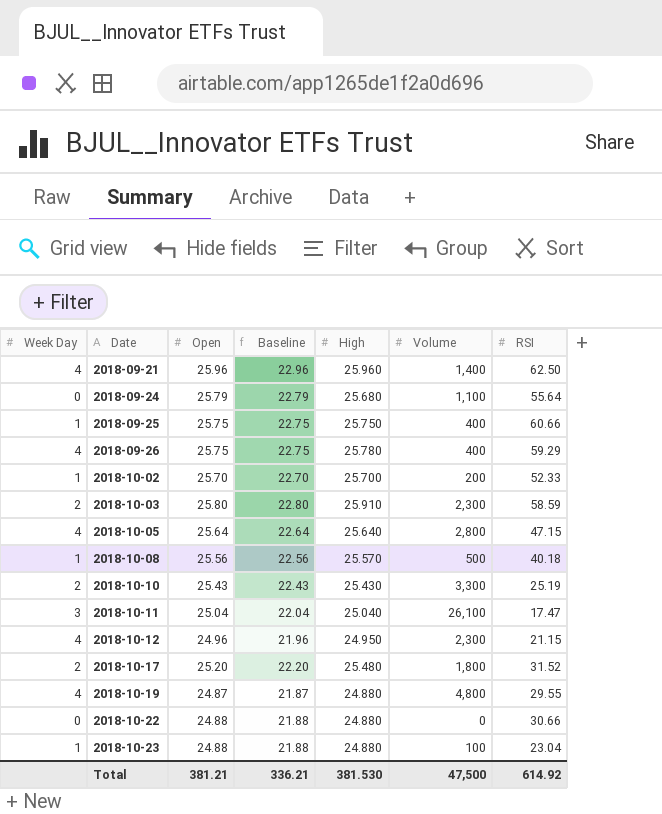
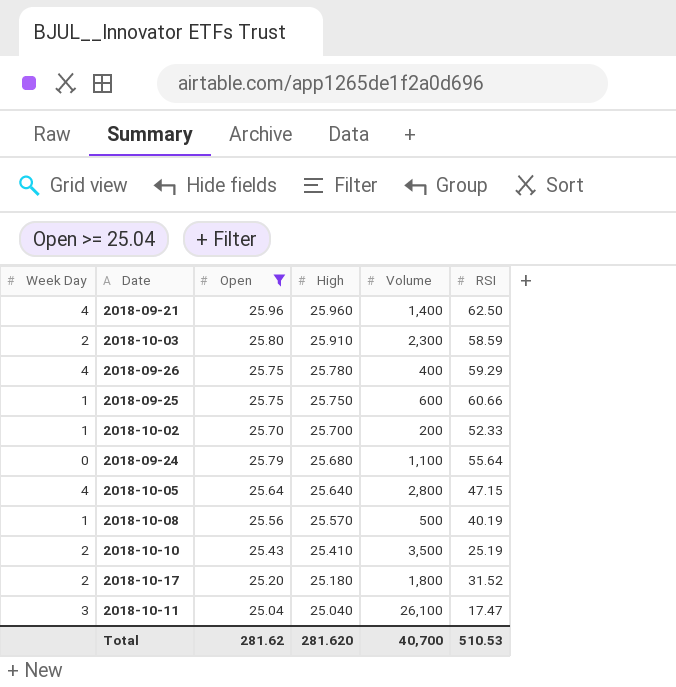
filter: none -> Open >= 25.04
row order: Date ascending -> High descending
column Baseline | formula: [Open] - 3 -> none
2018-09-25 | Volume: 400 -> 600
2018-10-08 | RSI: 40.18 -> 40.19
2018-10-10 | High: 25.430 -> 25.410
2018-10-10 | Volume: 3,300 -> 3,500
2018-10-17 | High: 25.480 -> 25.180
Total | Open: 381.21 -> 281.62
Total | High: 381.530 -> 281.620
Total | Volume: 47,500 -> 40,700
Total | RSI: 614.92 -> 510.53

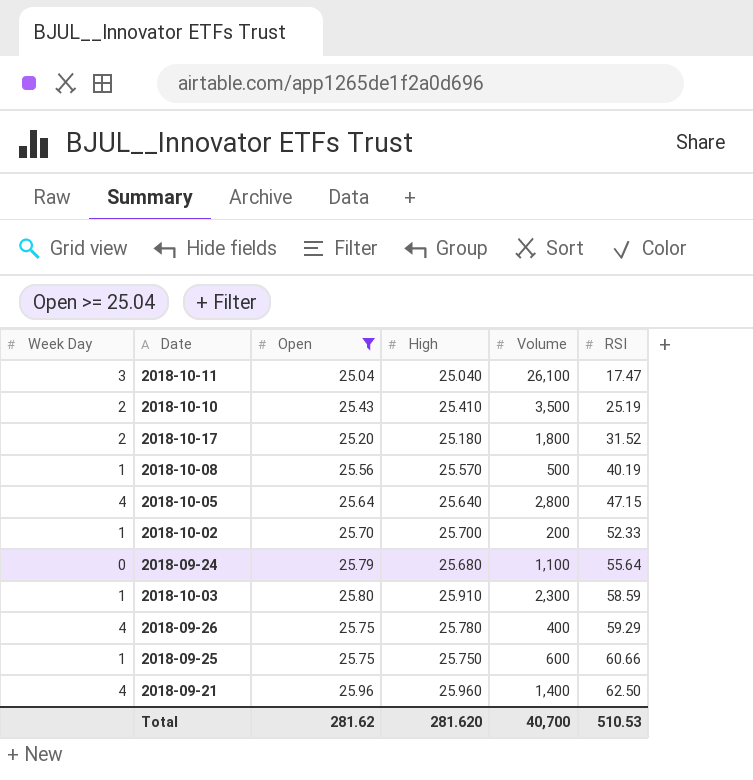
row order: High descending -> RSI ascending
2018-10-03 | Week Day: 2 -> 1

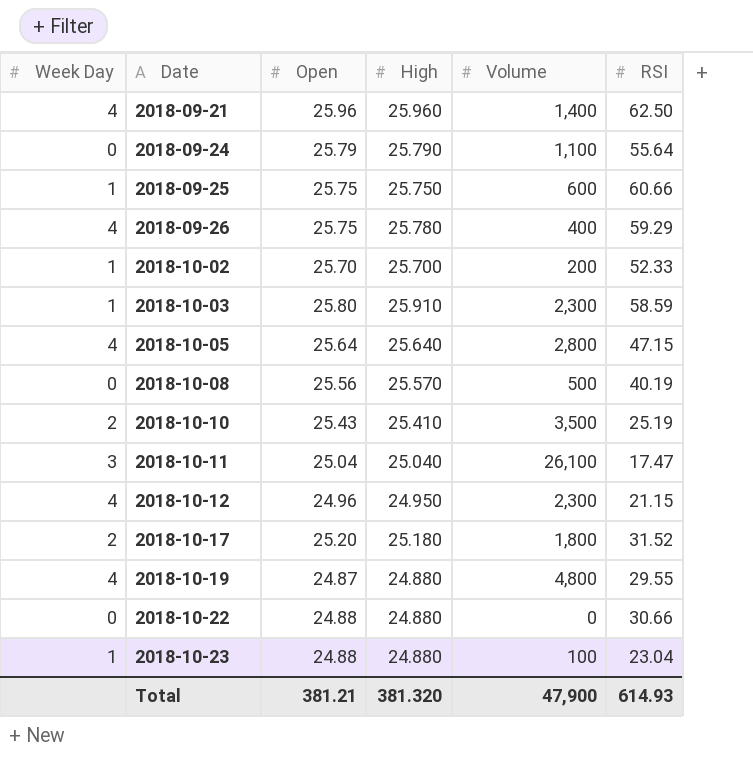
filter: Open >= 25.04 -> none
row order: RSI ascending -> Date ascending
2018-09-24 | High: 25.680 -> 25.790
2018-10-08 | Week Day: 1 -> 0
Total | Open: 281.62 -> 381.21
Total | High: 281.620 -> 381.320
Total | Volume: 40,700 -> 47,900
Total | RSI: 510.53 -> 614.93

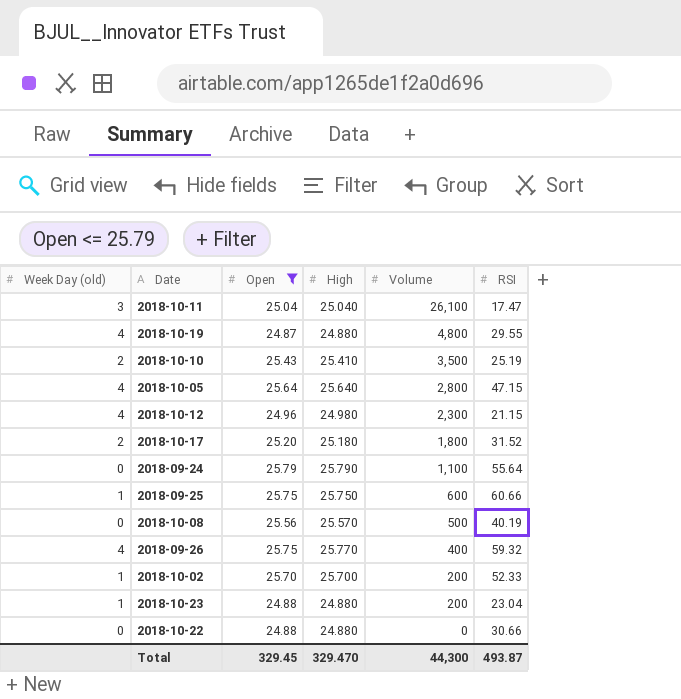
filter: none -> Open <= 25.79
row order: Date ascending -> Volume descending
column name: Week Day -> Week Day (old)
2018-10-12 | High: 24.950 -> 24.980
2018-09-26 | High: 25.780 -> 25.770
2018-09-26 | RSI: 59.29 -> 59.32
2018-10-23 | Volume: 100 -> 200
Total | Open: 381.21 -> 329.45
Total | High: 381.320 -> 329.470
Total | Volume: 47,900 -> 44,300
Total | RSI: 614.93 -> 493.87

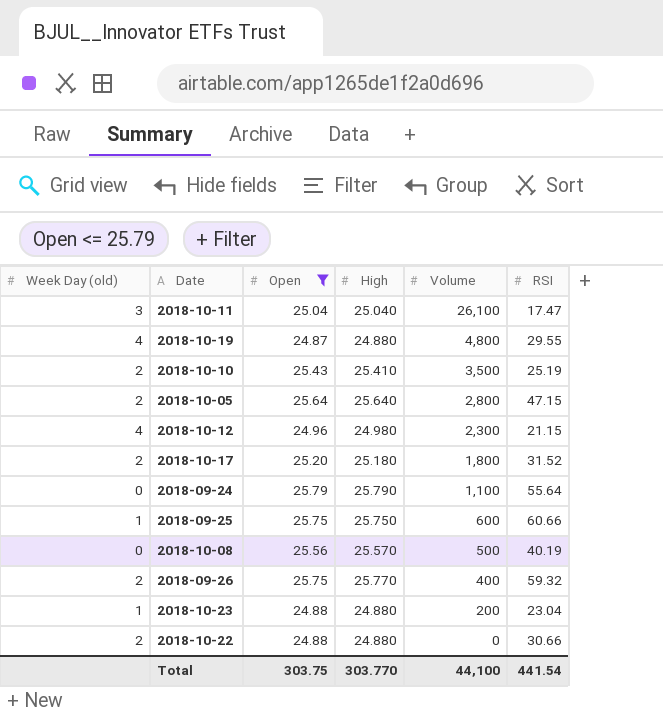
row 2018-10-02: 1 | 25.70 | 25.700 | 200 | 52.33 -> none
2018-10-05 | Week Day (old): 4 -> 2
2018-09-26 | Week Day (old): 4 -> 2
2018-10-22 | Week Day (old): 0 -> 2
Total | Open: 329.45 -> 303.75
Total | High: 329.470 -> 303.770
Total | Volume: 44,300 -> 44,100
Total | RSI: 493.87 -> 441.54

